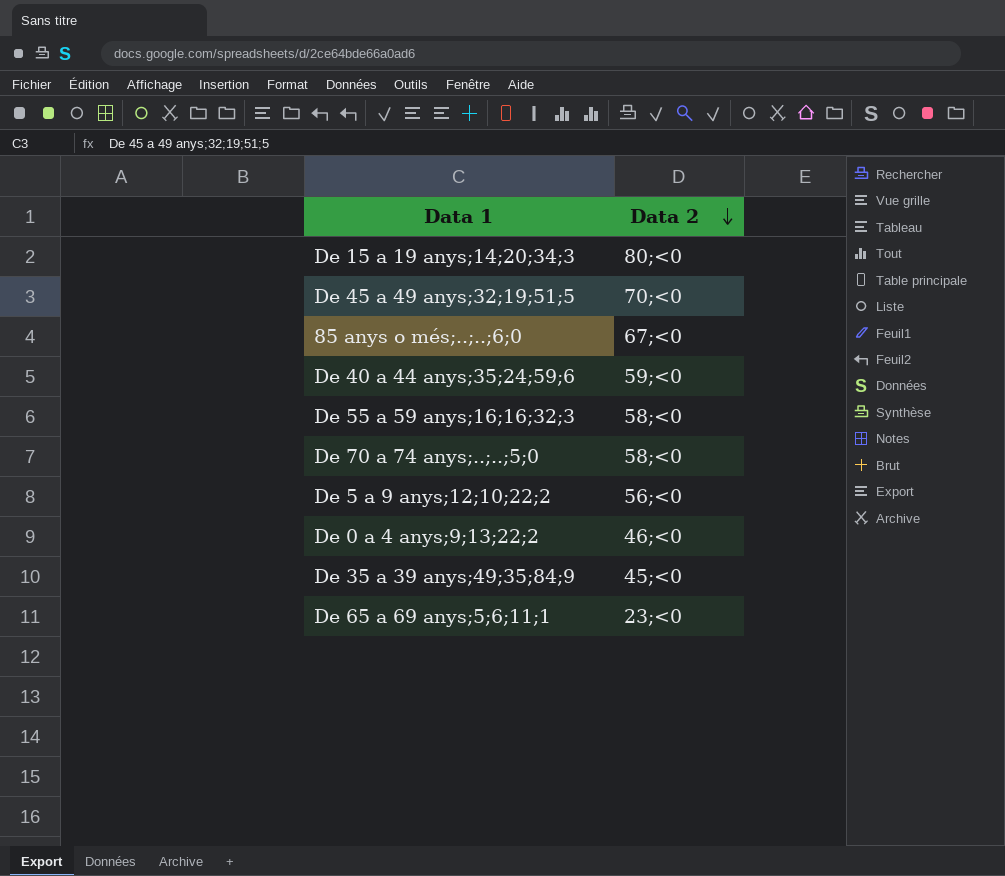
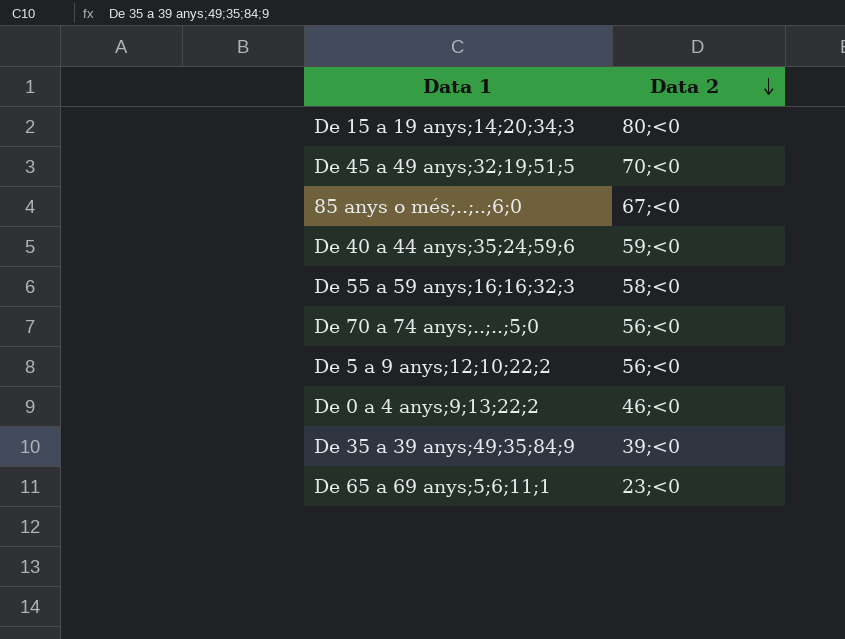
De 70 a 74 anys;..;..;5;0 | Data 2: 58;<0 -> 56;<0
De 35 a 39 anys;49;35;84;9 | Data 2: 45;<0 -> 39;<0

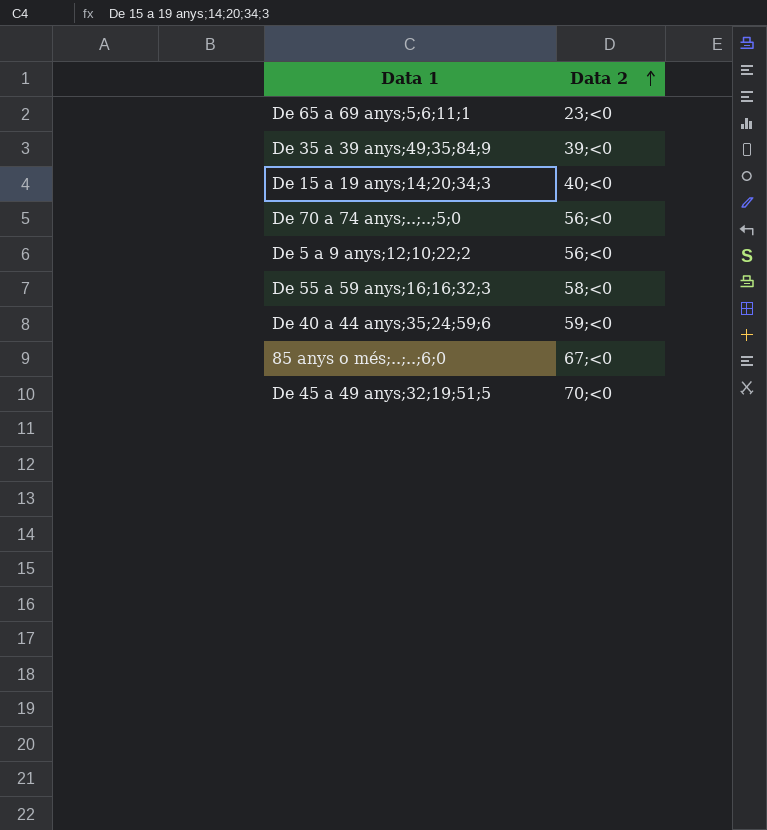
row order: Data 2 descending -> Data 2 ascending
row De 0 a 4 anys;9;13;22;2: 46;<0 -> none
De 15 a 19 anys;14;20;34;3 | Data 2: 80;<0 -> 40;<0

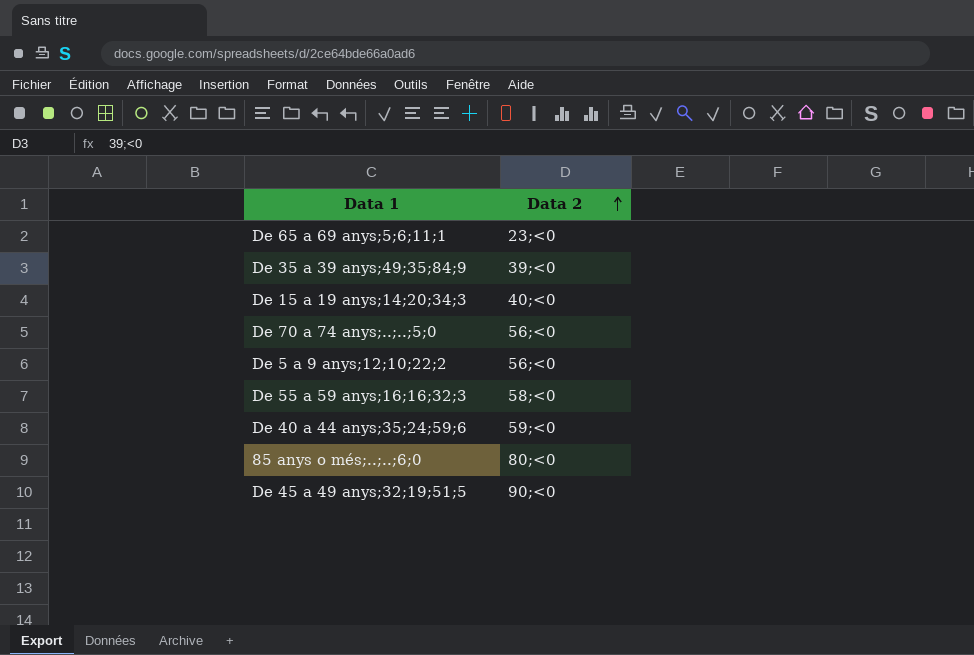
85 anys o més;..;..;6;0 | Data 2: 67;<0 -> 80;<0
De 45 a 49 anys;32;19;51;5 | Data 2: 70;<0 -> 90;<0

